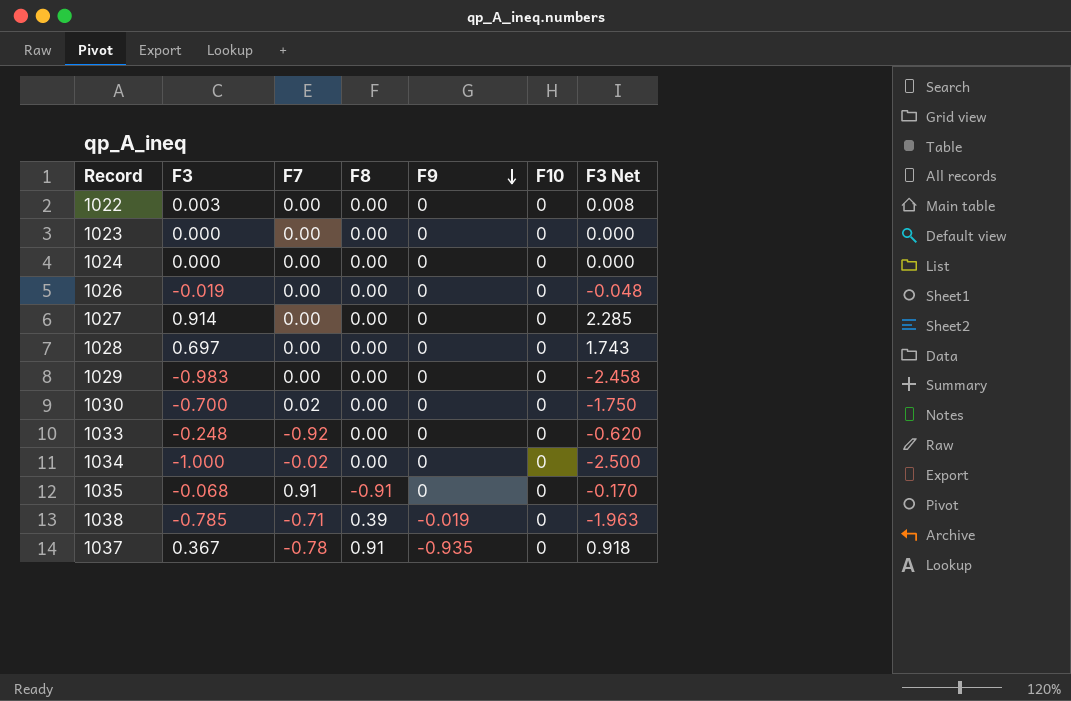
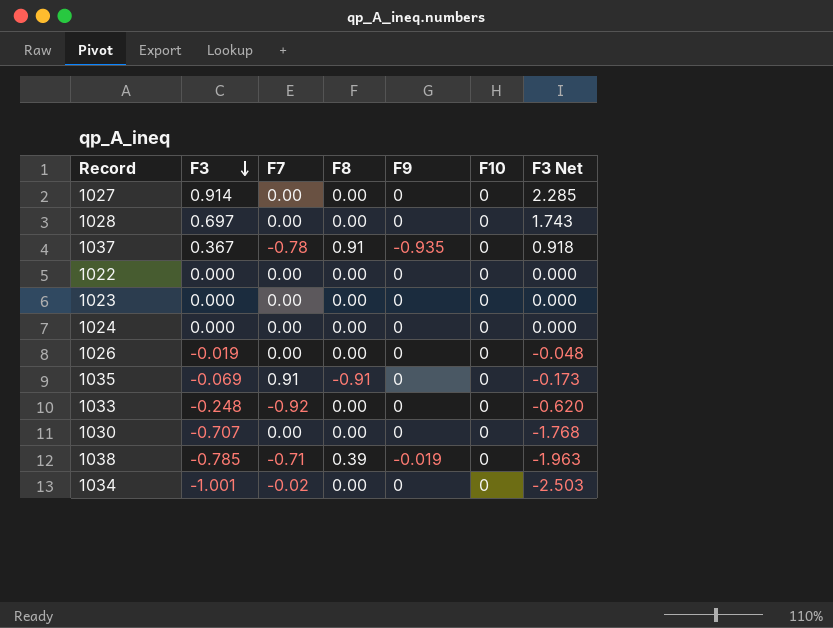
row order: F9 descending -> F3 descending
row 1029: -0.983 | 0.00 | 0.00 | 0 | 0 | -2.458 -> none
1022 | F3: 0.003 -> 0.000
1022 | F3 Net: 0.008 -> 0.000
1035 | F3: -0.068 -> -0.069
1035 | F3 Net: -0.170 -> -0.173
1030 | F3: -0.700 -> -0.707
1030 | F7: 0.02 -> 0.00
1030 | F3 Net: -1.750 -> -1.768
1034 | F3: -1.000 -> -1.001
1034 | F3 Net: -2.500 -> -2.503

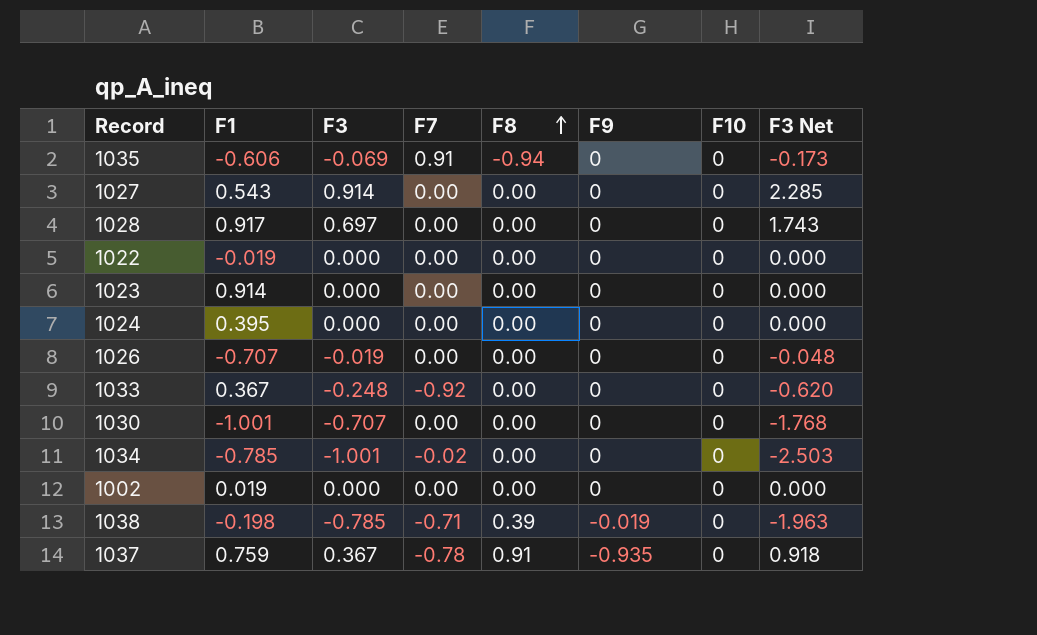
row order: F3 descending -> F8 ascending
column F1 | position: none -> 2
1035 | F8: -0.91 -> -0.94
row 1002: none -> 0.019 | 0.000 | 0.00 | 0.00 | 0 | 0 | 0.000

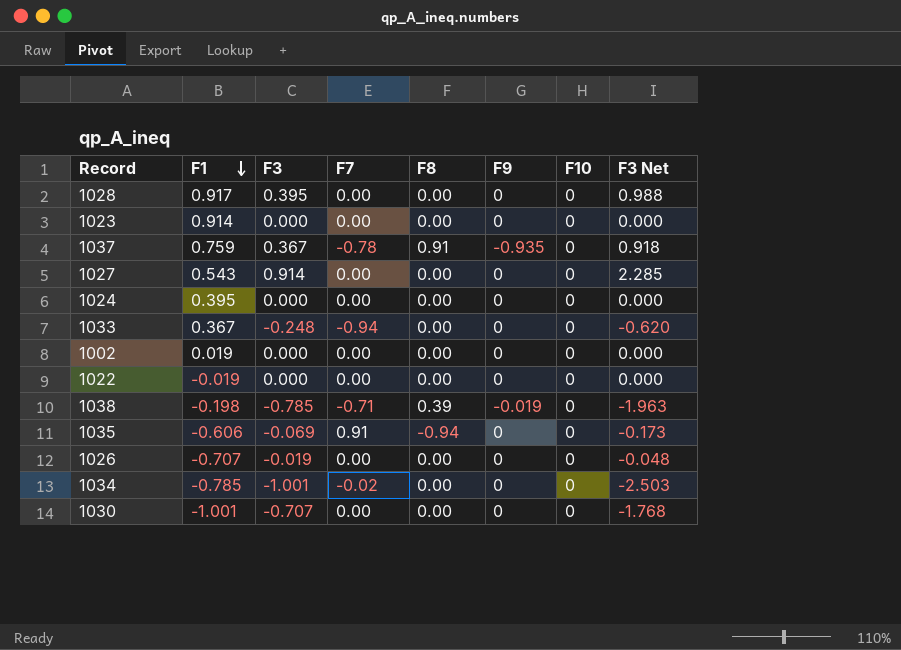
row order: F8 ascending -> F1 descending
1028 | F3: 0.697 -> 0.395
1028 | F3 Net: 1.743 -> 0.988
1033 | F7: -0.92 -> -0.94

